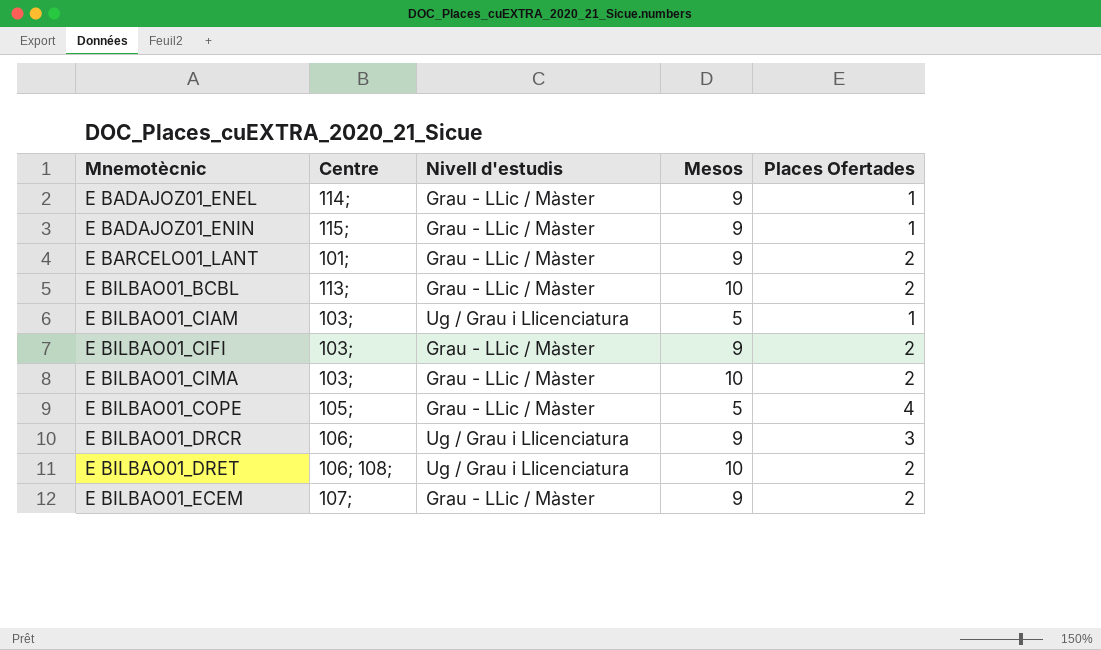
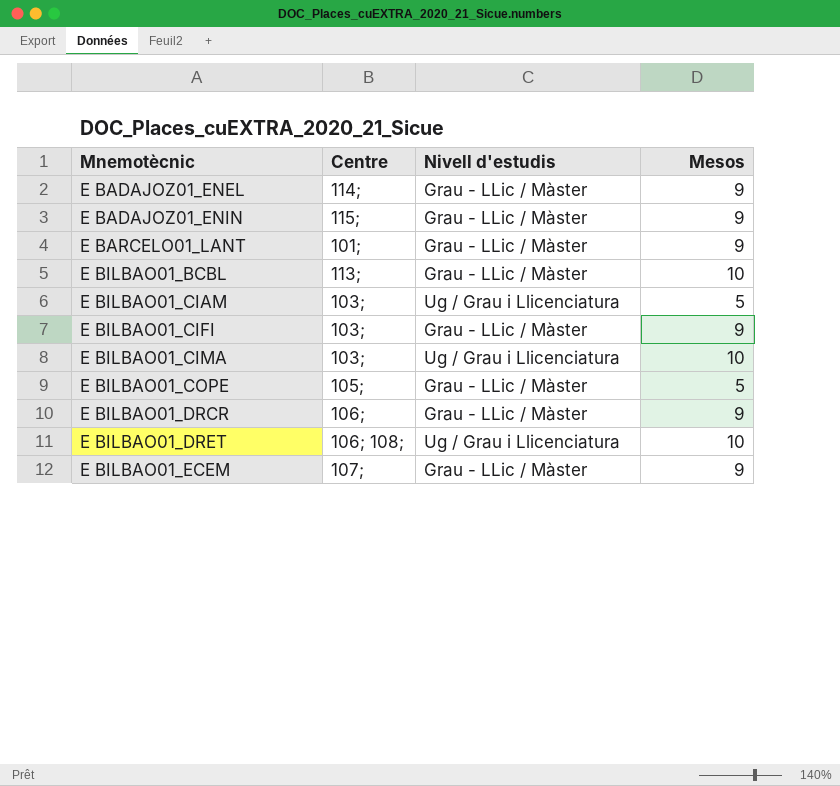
column Places Ofertades | position: 5 -> none
E BILBAO01_CIMA | Nivell d'estudis: Grau - LLic / Màster -> Ug / Grau i Llicenciatura
E BILBAO01_DRCR | Nivell d'estudis: Ug / Grau i Llicenciatura -> Grau - LLic / Màster

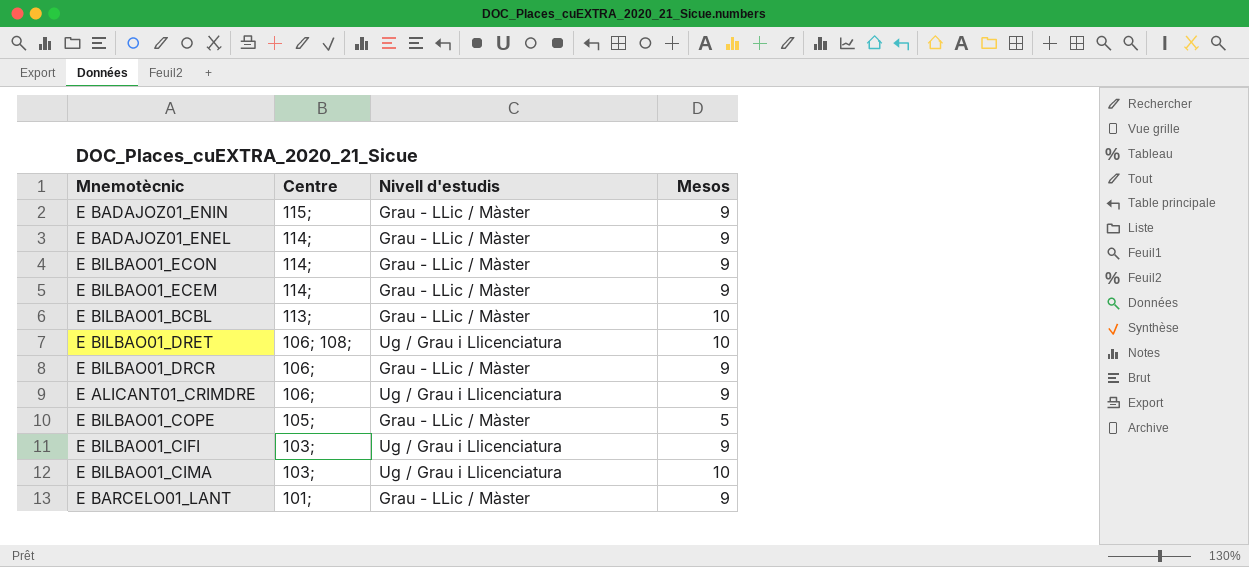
row order: Mnemotècnic ascending -> Centre descending
row E BILBAO01_CIAM: 103; | Ug / Grau i Llicenciatura | 5 -> none
row E BILBAO01_ECON: none -> 114; | Grau - LLic / Màster | 9
E BILBAO01_ECEM | Centre: 107; -> 114;
row E ALICANT01_CRIMDRE: none -> 106; | Ug / Grau i Llicenciatura | 9
E BILBAO01_CIFI | Nivell d'estudis: Grau - LLic / Màster -> Ug / Grau i Llicenciatura

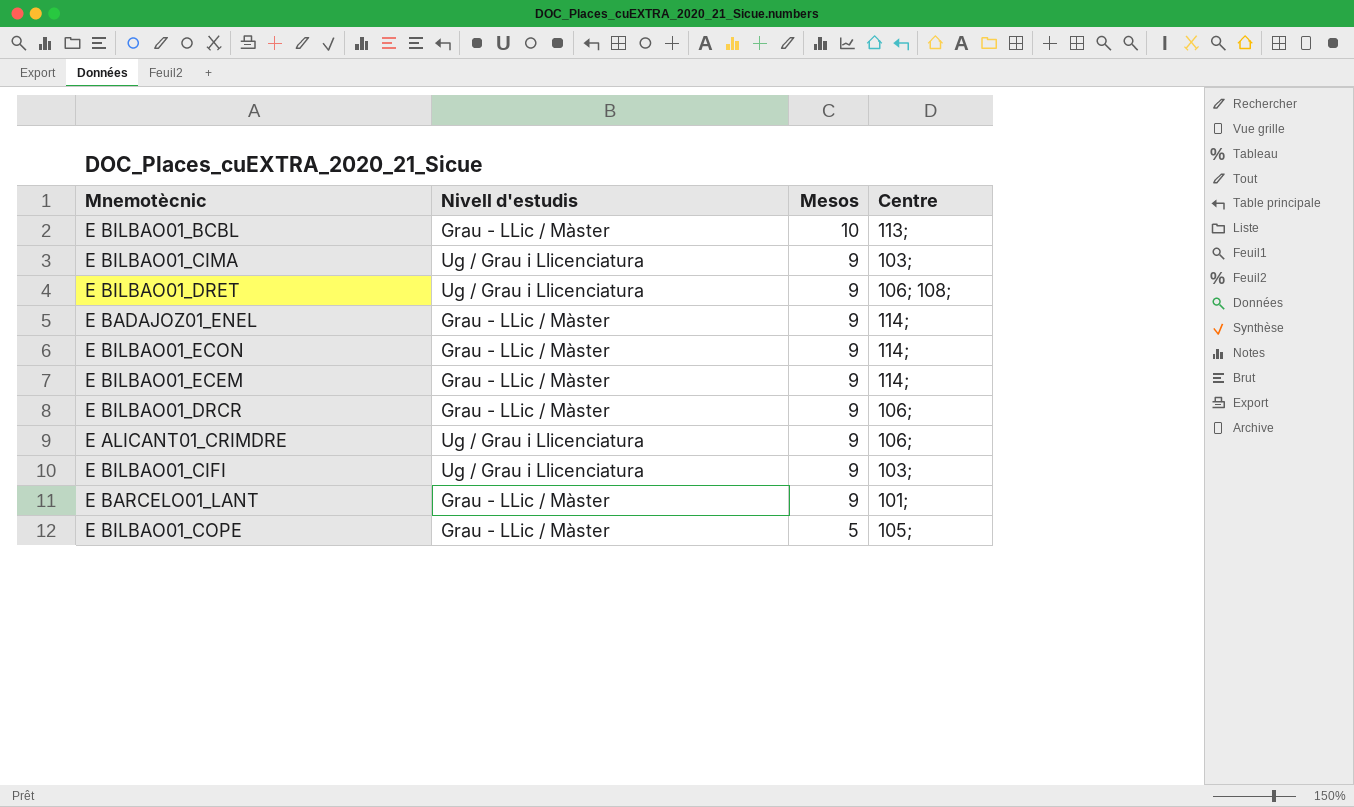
row order: Centre descending -> Mesos descending
column Centre | position: 2 -> 4
row E BADAJOZ01_ENIN: 115; | Grau - LLic / Màster | 9 -> none
E BILBAO01_CIMA | Mesos: 10 -> 9
E BILBAO01_DRET | Mesos: 10 -> 9

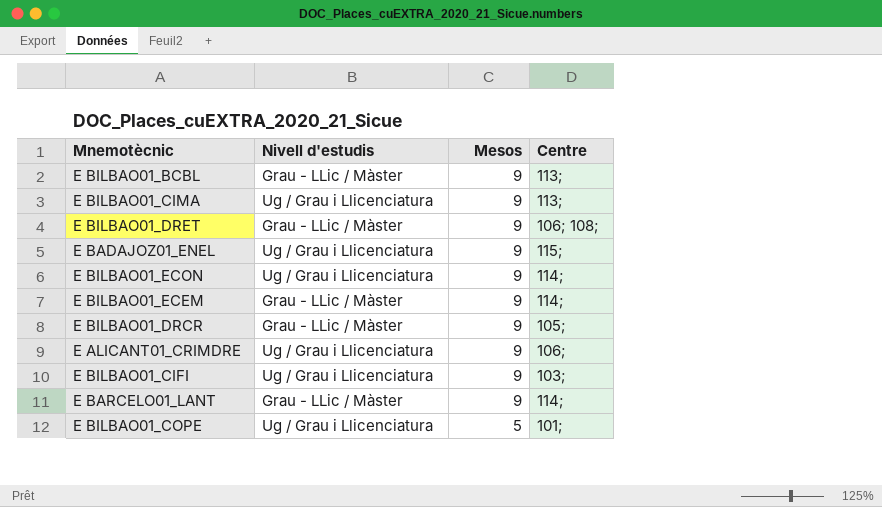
E BILBAO01_BCBL | Mesos: 10 -> 9
E BILBAO01_CIMA | Centre: 103; -> 113;
E BILBAO01_DRET | Nivell d'estudis: Ug / Grau i Llicenciatura -> Grau - LLic / Màster
E BADAJOZ01_ENEL | Nivell d'estudis: Grau - LLic / Màster -> Ug / Grau i Llicenciatura
E BADAJOZ01_ENEL | Centre: 114; -> 115;
E BILBAO01_ECON | Nivell d'estudis: Grau - LLic / Màster -> Ug / Grau i Llicenciatura
E BILBAO01_DRCR | Centre: 106; -> 105;
E BARCELO01_LANT | Centre: 101; -> 114;
E BILBAO01_COPE | Nivell d'estudis: Grau - LLic / Màster -> Ug / Grau i Llicenciatura
E BILBAO01_COPE | Centre: 105; -> 101;

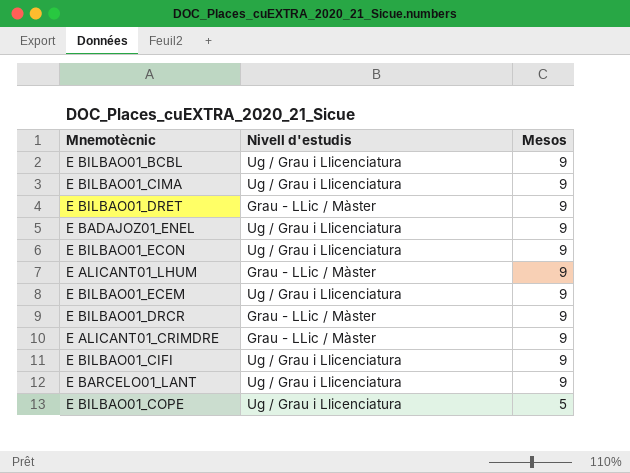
column Centre | position: 4 -> none
E BILBAO01_BCBL | Nivell d'estudis: Grau - LLic / Màster -> Ug / Grau i Llicenciatura
row E ALICANT01_LHUM: none -> Grau - LLic / Màster | 9
E BILBAO01_ECEM | Nivell d'estudis: Grau - LLic / Màster -> Ug / Grau i Llicenciatura
E ALICANT01_CRIMDRE | Nivell d'estudis: Ug / Grau i Llicenciatura -> Grau - LLic / Màster
E BARCELO01_LANT | Nivell d'estudis: Grau - LLic / Màster -> Ug / Grau i Llicenciatura

